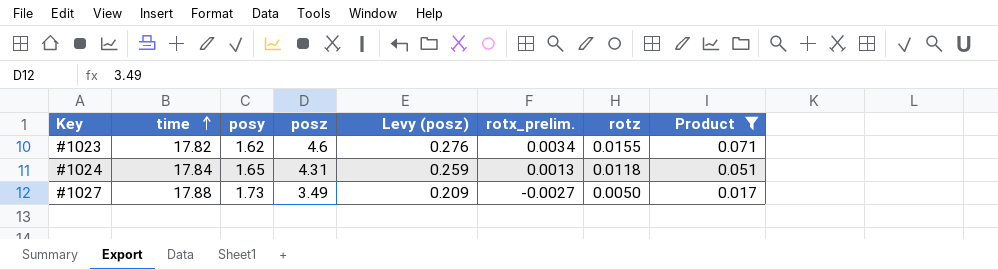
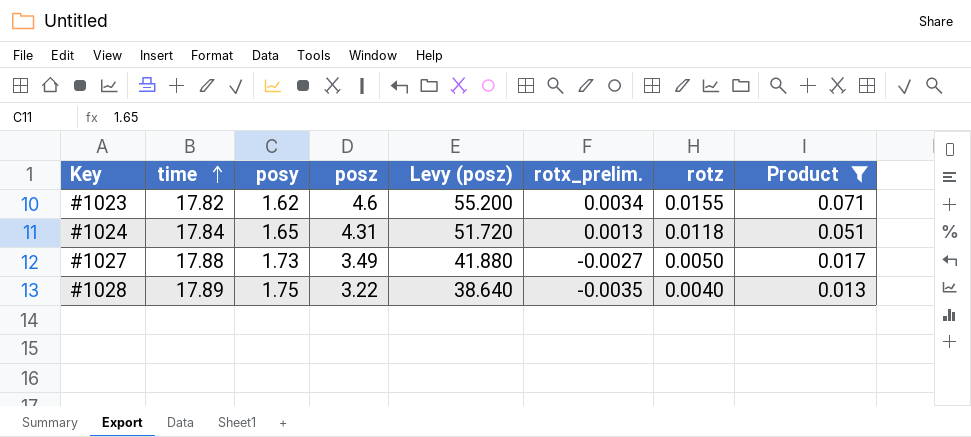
column Levy (posz) | formula: [posz] * 0.06 -> [posz] * 12
row #1028: none -> 17.89 | 1.75 | 3.22 | 38.640 | -0.0035 | 0.0040 | 0.013

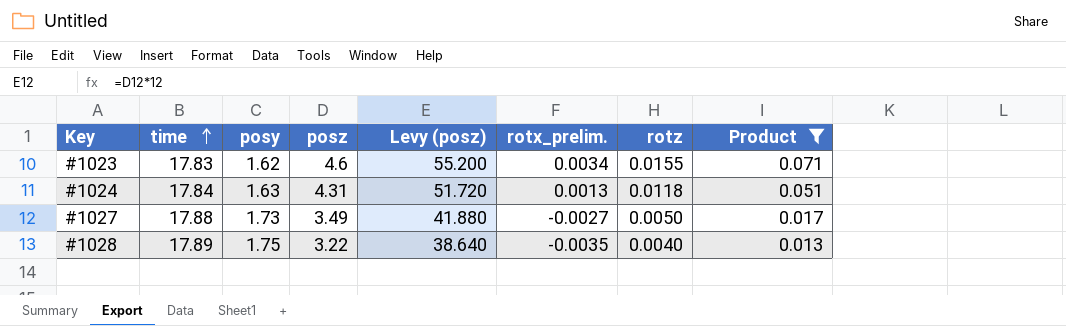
#1023 | time: 17.82 -> 17.83
#1024 | posy: 1.65 -> 1.63

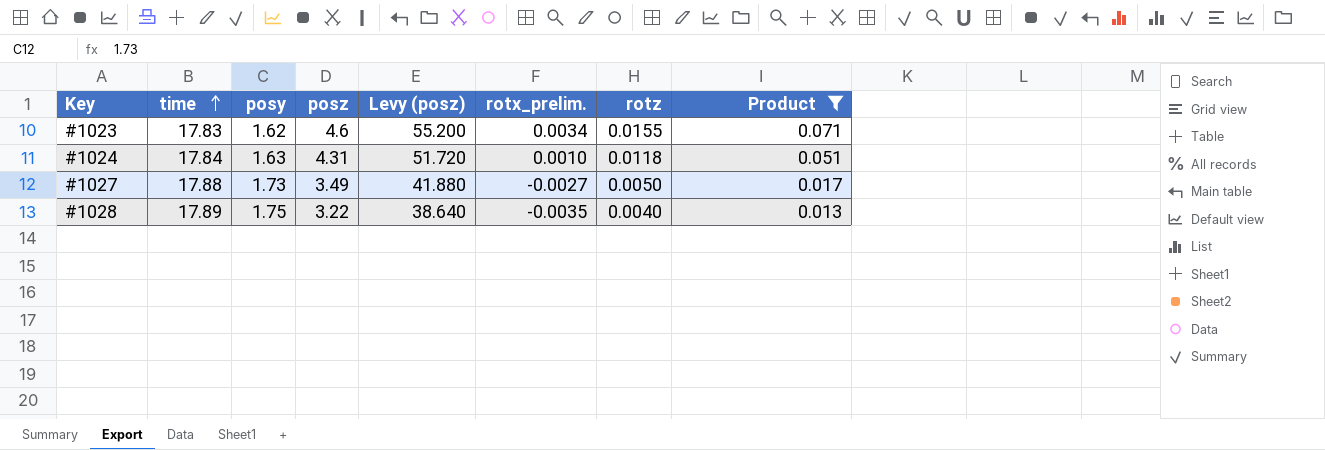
#1024 | rotx_prelim.: 0.0013 -> 0.0010

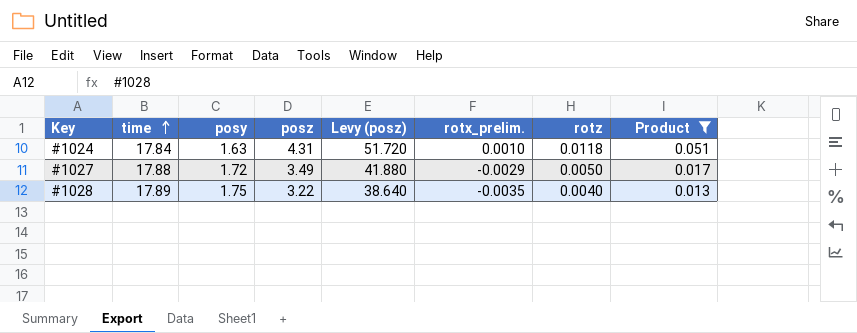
row #1023: 17.83 | 1.62 | 4.6 | 55.200 | 0.0034 | 0.0155 | 0.071 -> none
#1027 | posy: 1.73 -> 1.72
#1027 | rotx_prelim.: -0.0027 -> -0.0029

